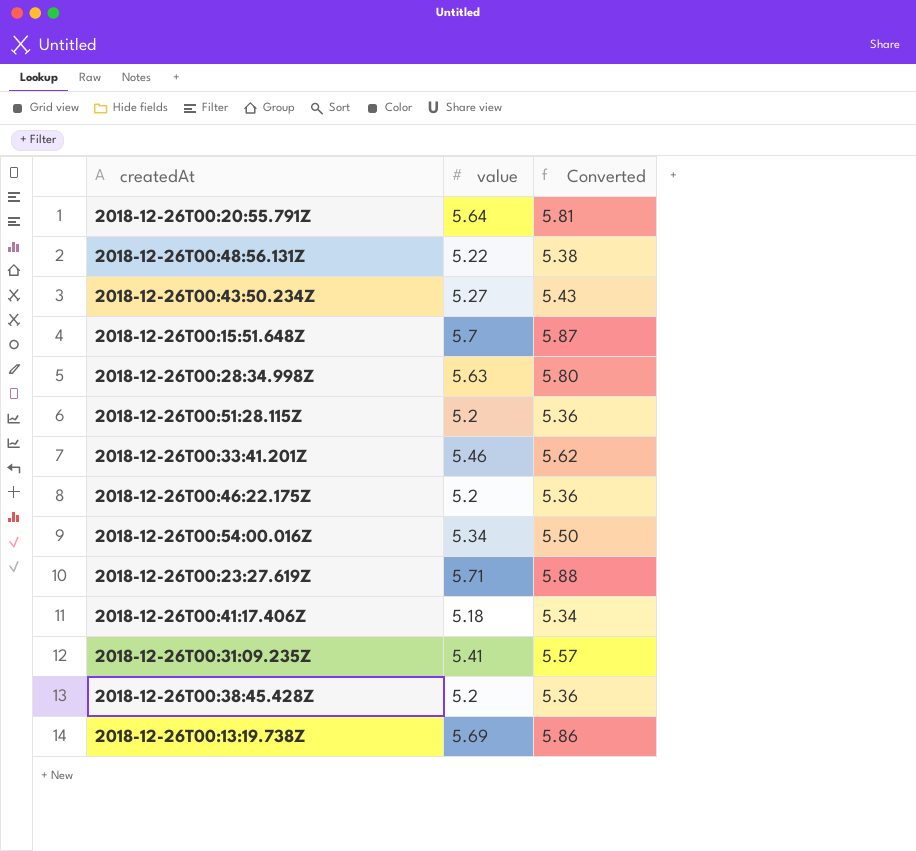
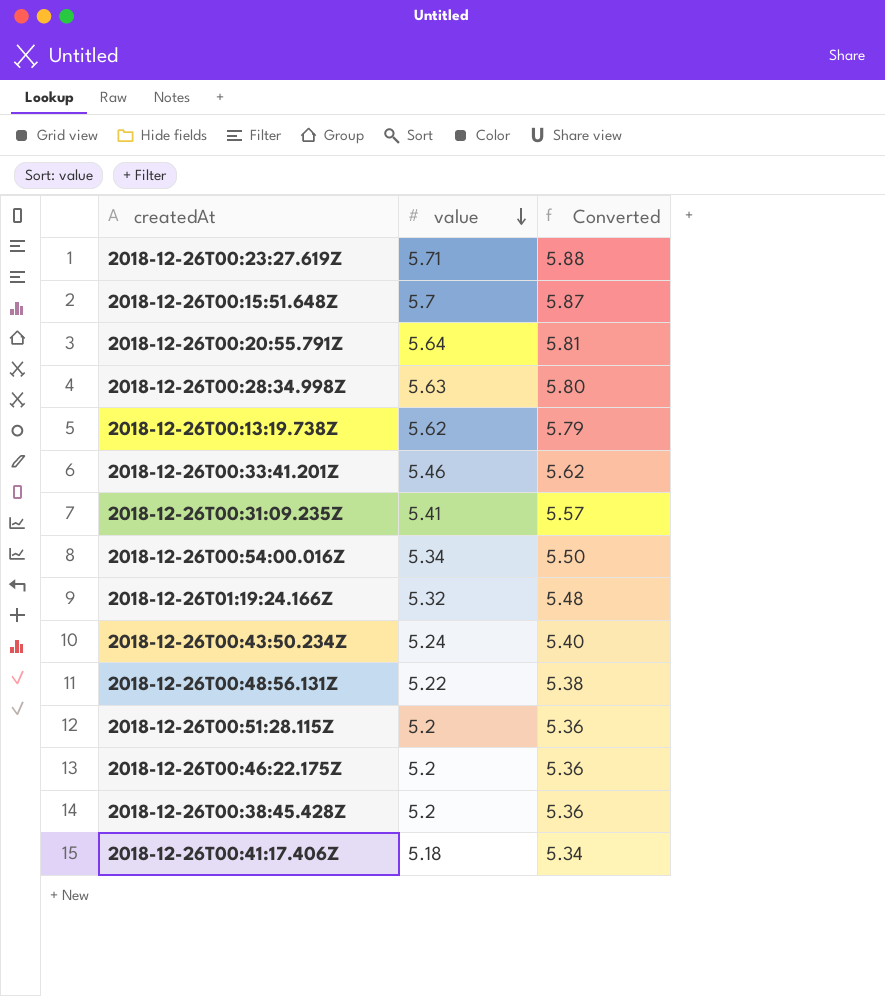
row order: none -> value descending
2018-12-26T00:13:19.738Z | value: 5.69 -> 5.62
2018-12-26T00:13:19.738Z | Converted: 5.86 -> 5.79
row 2018-12-26T01:19:24.166Z: none -> 5.32 | 5.48
2018-12-26T00:43:50.234Z | value: 5.27 -> 5.24
2018-12-26T00:43:50.234Z | Converted: 5.43 -> 5.40

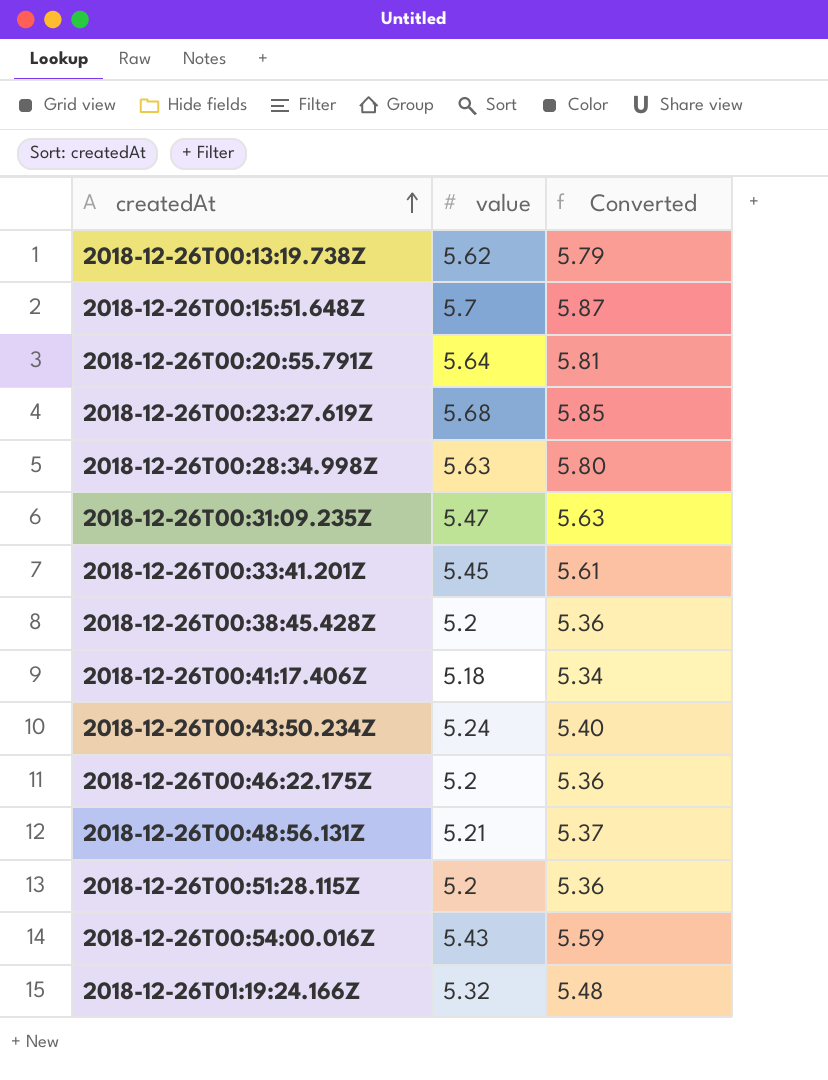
row order: value descending -> createdAt ascending
2018-12-26T00:23:27.619Z | value: 5.71 -> 5.68
2018-12-26T00:23:27.619Z | Converted: 5.88 -> 5.85
2018-12-26T00:31:09.235Z | value: 5.41 -> 5.47
2018-12-26T00:31:09.235Z | Converted: 5.57 -> 5.63
2018-12-26T00:33:41.201Z | value: 5.46 -> 5.45
2018-12-26T00:33:41.201Z | Converted: 5.62 -> 5.61
2018-12-26T00:48:56.131Z | value: 5.22 -> 5.21
2018-12-26T00:48:56.131Z | Converted: 5.38 -> 5.37
2018-12-26T00:54:00.016Z | value: 5.34 -> 5.43
2018-12-26T00:54:00.016Z | Converted: 5.50 -> 5.59

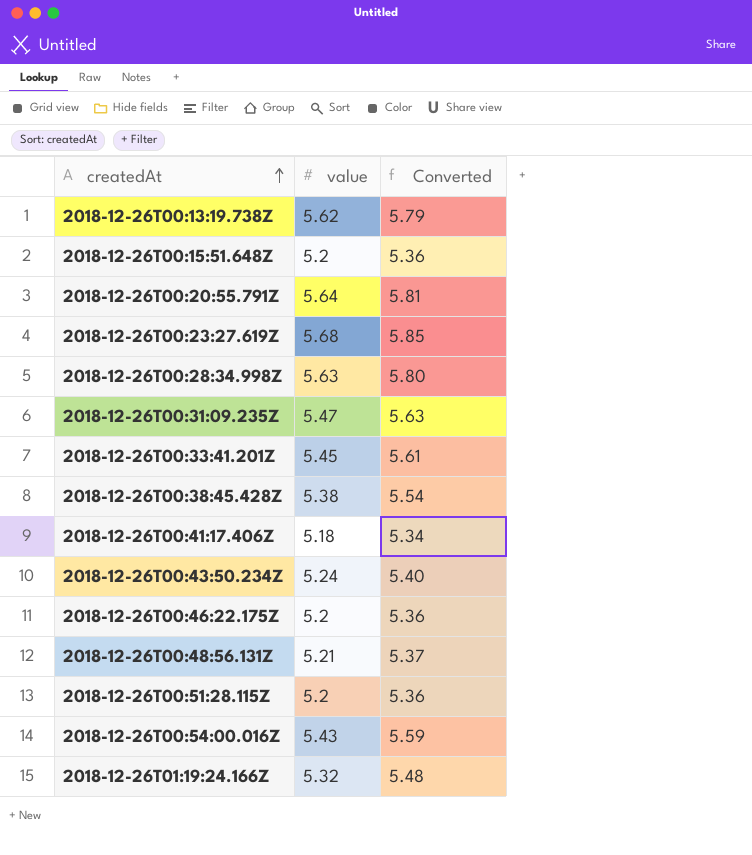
2018-12-26T00:15:51.648Z | value: 5.7 -> 5.2
2018-12-26T00:15:51.648Z | Converted: 5.87 -> 5.36
2018-12-26T00:38:45.428Z | value: 5.2 -> 5.38
2018-12-26T00:38:45.428Z | Converted: 5.36 -> 5.54

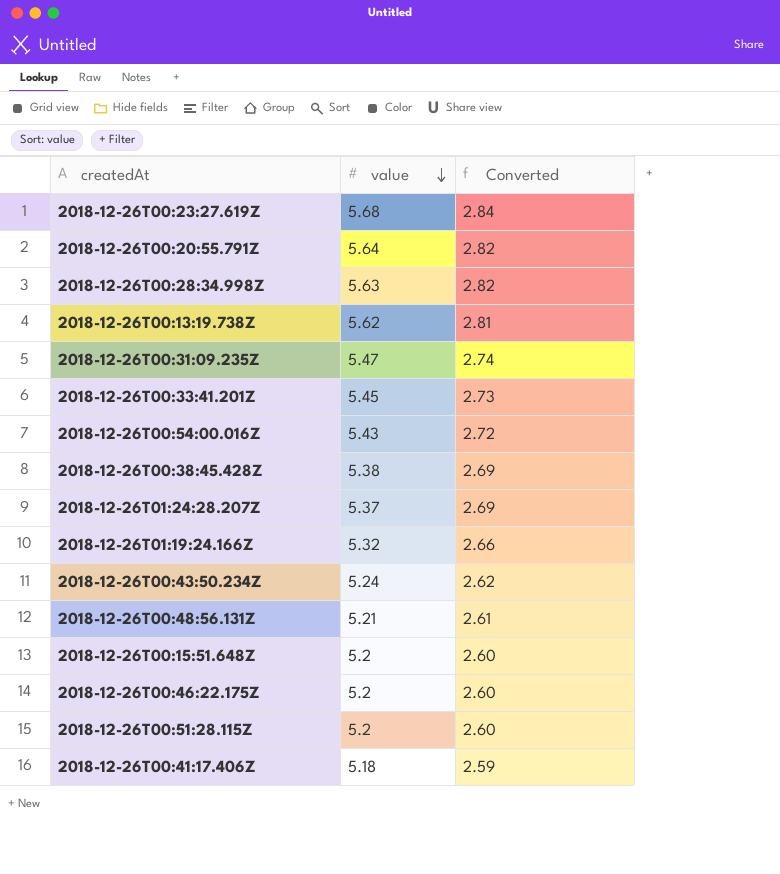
row order: createdAt ascending -> value descending
column Converted | formula: [value] * 1.03 -> [value] * 0.5
row 2018-12-26T01:24:28.207Z: none -> 5.37 | 2.69

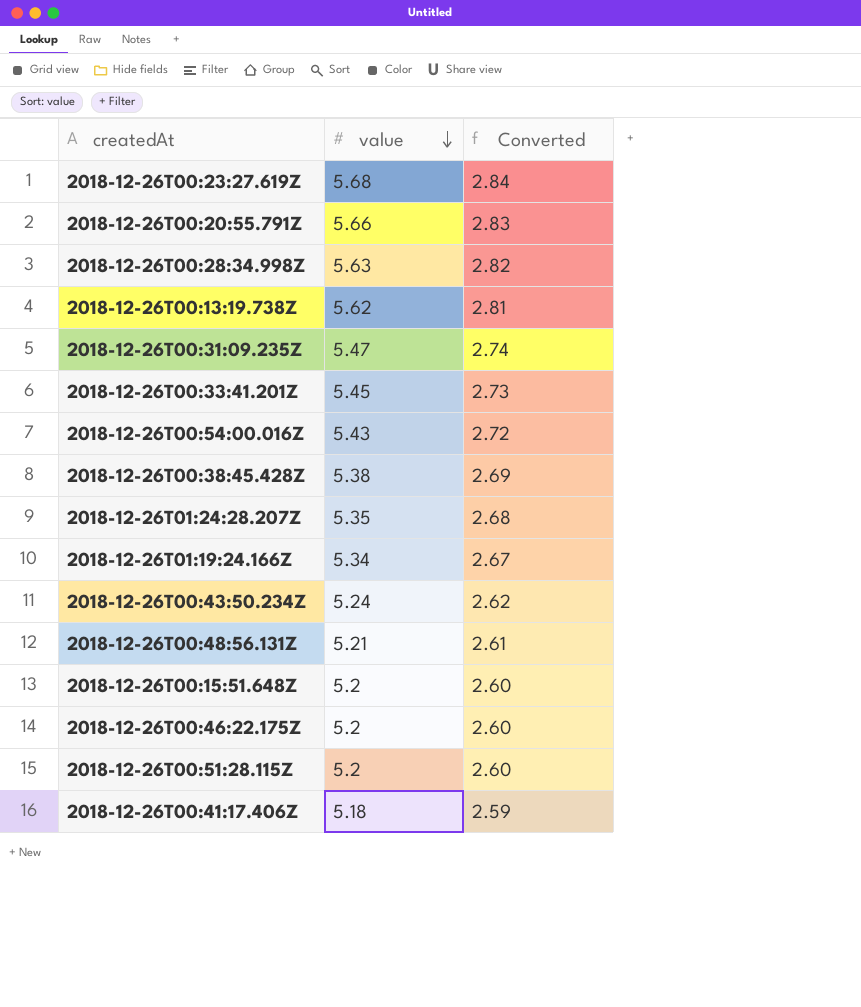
2018-12-26T00:20:55.791Z | value: 5.64 -> 5.66
2018-12-26T00:20:55.791Z | Converted: 2.82 -> 2.83
2018-12-26T01:24:28.207Z | value: 5.37 -> 5.35
2018-12-26T01:24:28.207Z | Converted: 2.69 -> 2.68
2018-12-26T01:19:24.166Z | value: 5.32 -> 5.34
2018-12-26T01:19:24.166Z | Converted: 2.66 -> 2.67

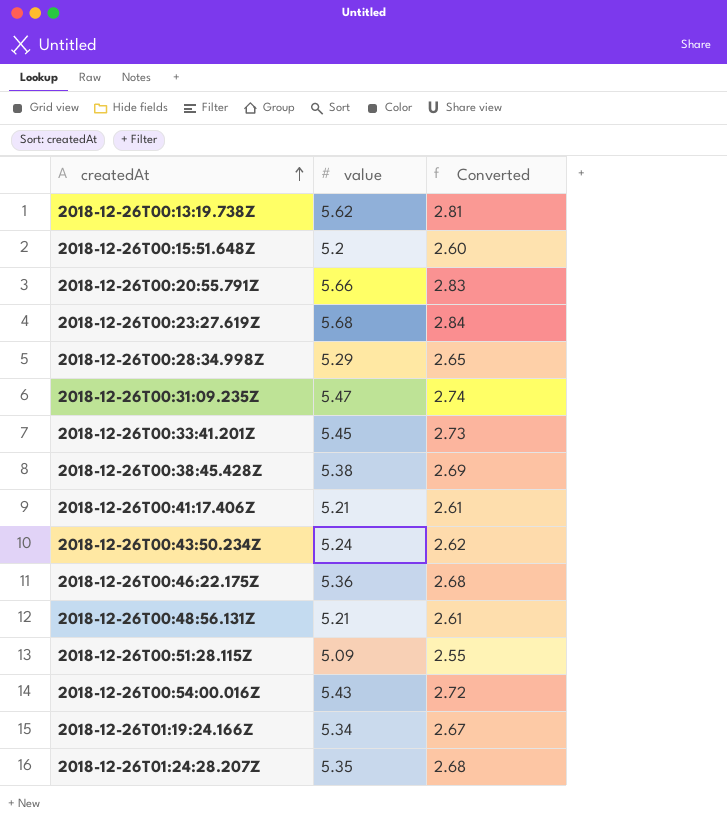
row order: value descending -> createdAt ascending
2018-12-26T00:28:34.998Z | value: 5.63 -> 5.29
2018-12-26T00:28:34.998Z | Converted: 2.82 -> 2.65
2018-12-26T00:41:17.406Z | value: 5.18 -> 5.21
2018-12-26T00:41:17.406Z | Converted: 2.59 -> 2.61
2018-12-26T00:46:22.175Z | value: 5.2 -> 5.36
2018-12-26T00:46:22.175Z | Converted: 2.60 -> 2.68
2018-12-26T00:51:28.115Z | value: 5.2 -> 5.09
2018-12-26T00:51:28.115Z | Converted: 2.60 -> 2.55

